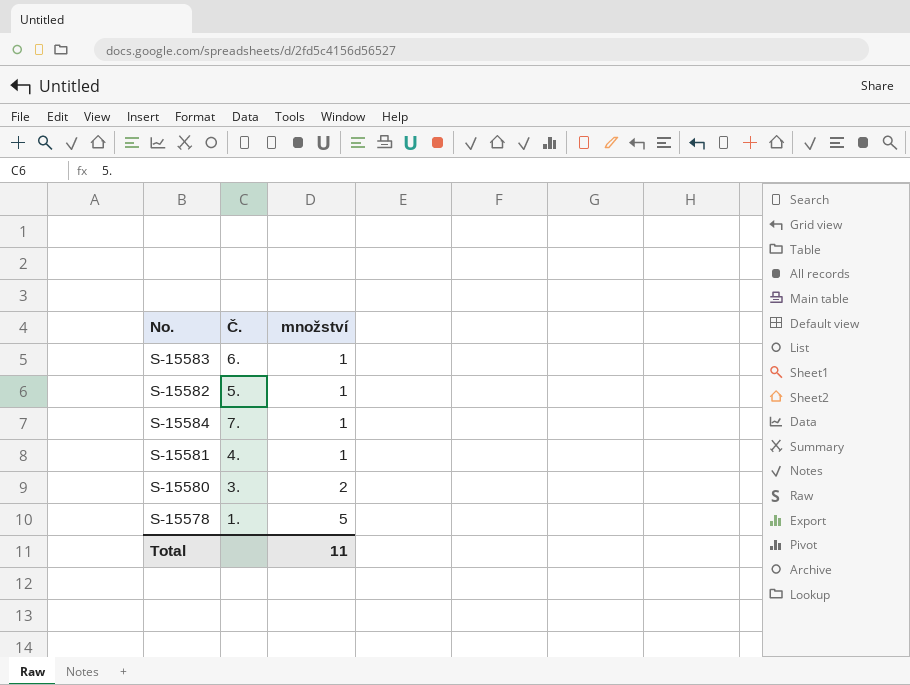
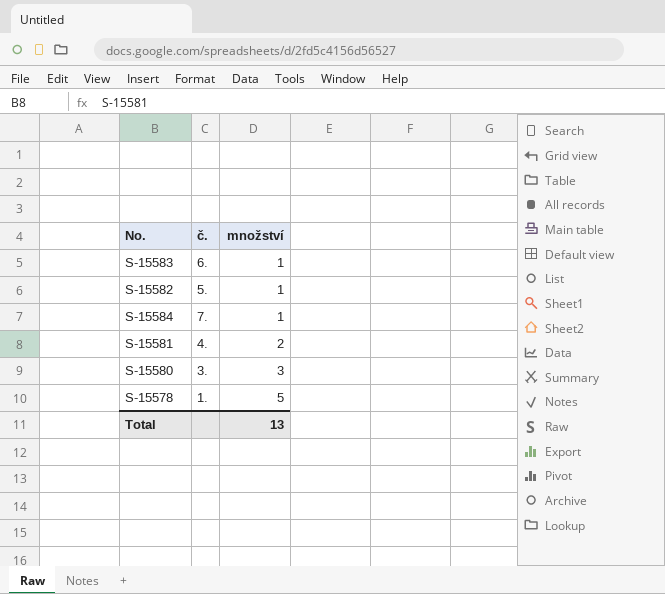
column name: Č. -> č.
S-15581 | množství: 1 -> 2
S-15580 | množství: 2 -> 3
Total | množství: 11 -> 13

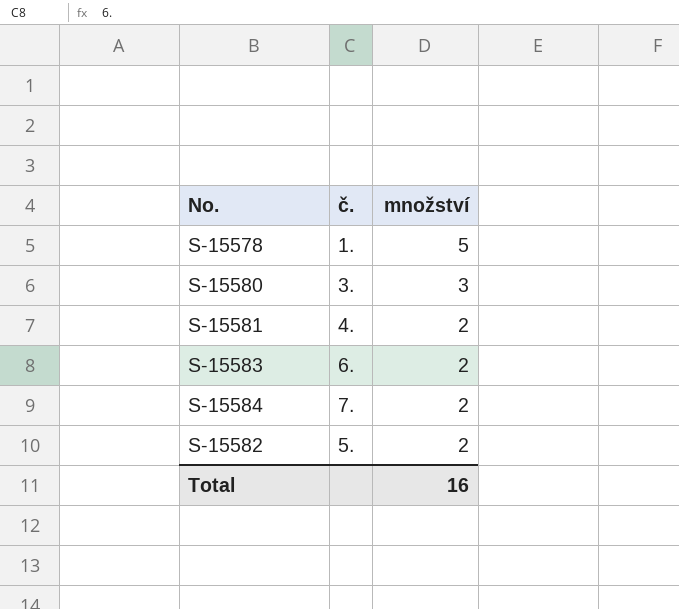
row order: množství ascending -> množství descending
S-15583 | množství: 1 -> 2
S-15584 | množství: 1 -> 2
S-15582 | množství: 1 -> 2
Total | množství: 13 -> 16

